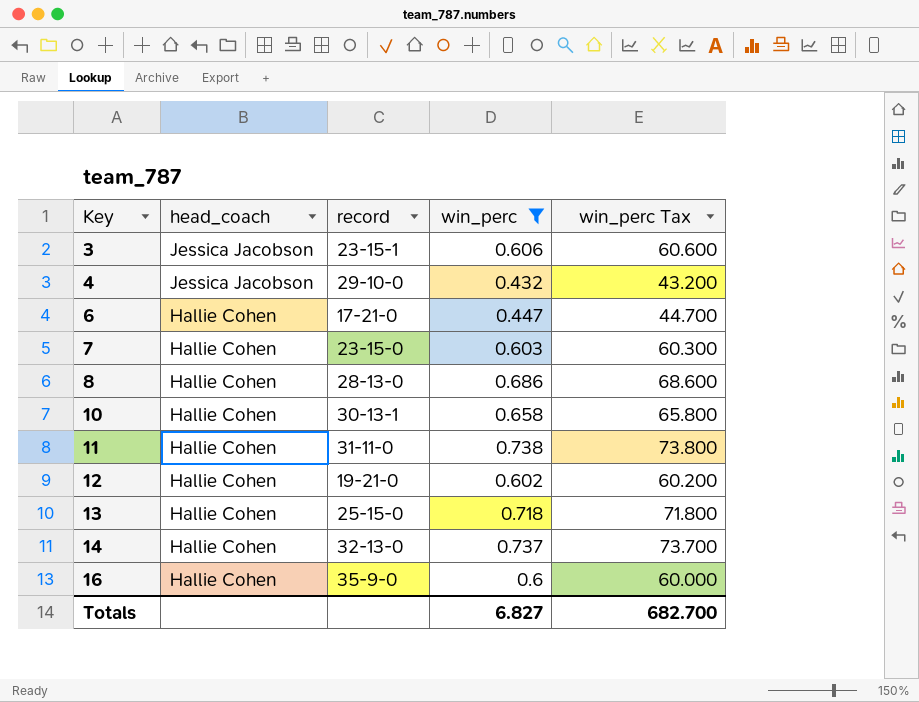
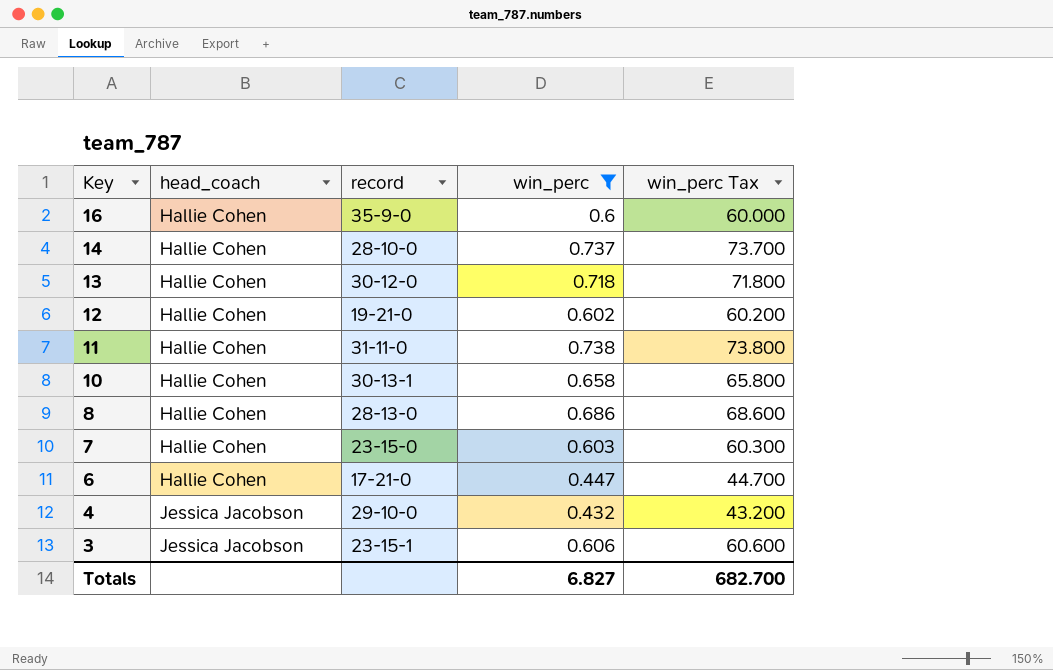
row order: Key ascending -> Key descending
14 | record: 32-13-0 -> 28-10-0
13 | record: 25-15-0 -> 30-12-0

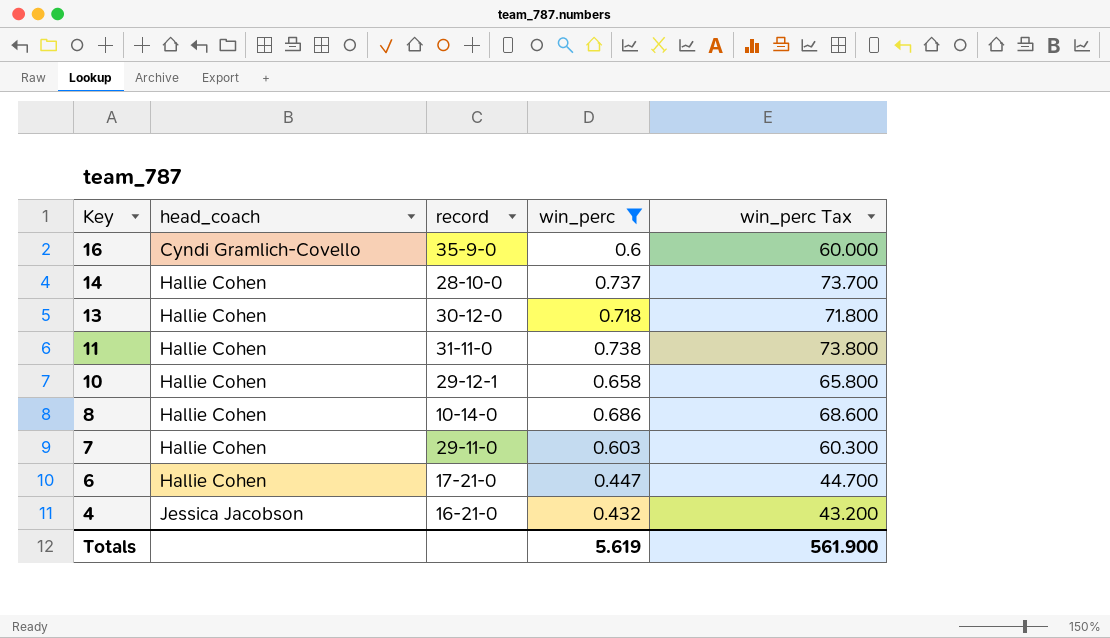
row 12: Hallie Cohen | 19-21-0 | 0.602 | 60.200 -> none
row 3: Jessica Jacobson | 23-15-1 | 0.606 | 60.600 -> none
16 | head_coach: Hallie Cohen -> Cyndi Gramlich-Covello
10 | record: 30-13-1 -> 29-12-1
8 | record: 28-13-0 -> 10-14-0
7 | record: 23-15-0 -> 29-11-0
4 | record: 29-10-0 -> 16-21-0
Totals | win_perc: 6.827 -> 5.619
Totals | win_perc Tax: 682.700 -> 561.900

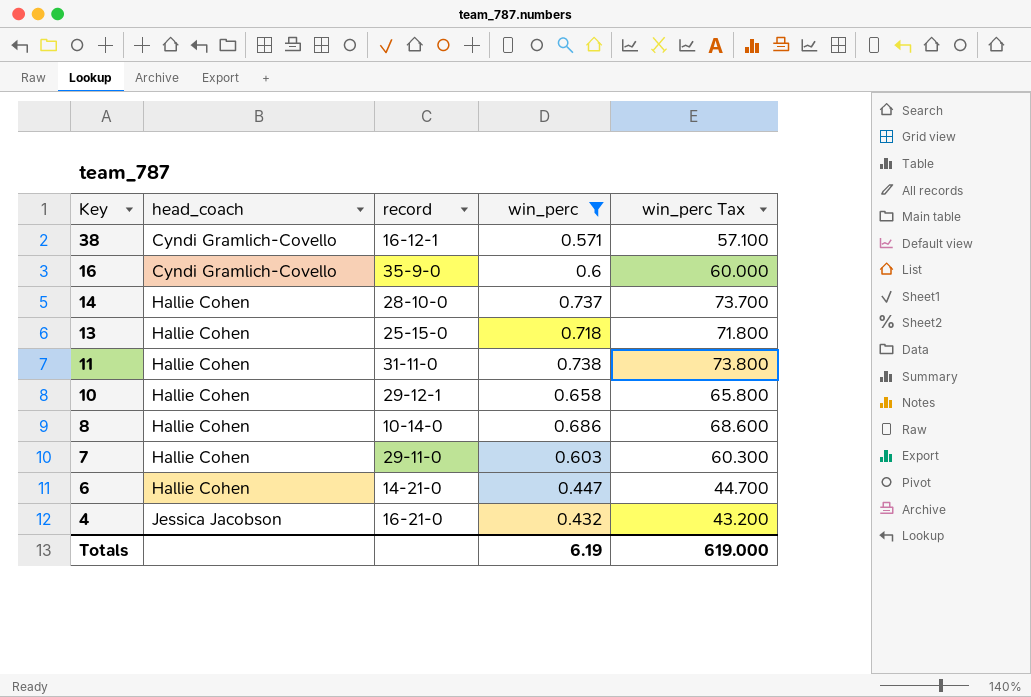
row 38: none -> Cyndi Gramlich-Covello | 16-12-1 | 0.571 | 57.100
13 | record: 30-12-0 -> 25-15-0
6 | record: 17-21-0 -> 14-21-0
Totals | win_perc: 5.619 -> 6.19
Totals | win_perc Tax: 561.900 -> 619.000

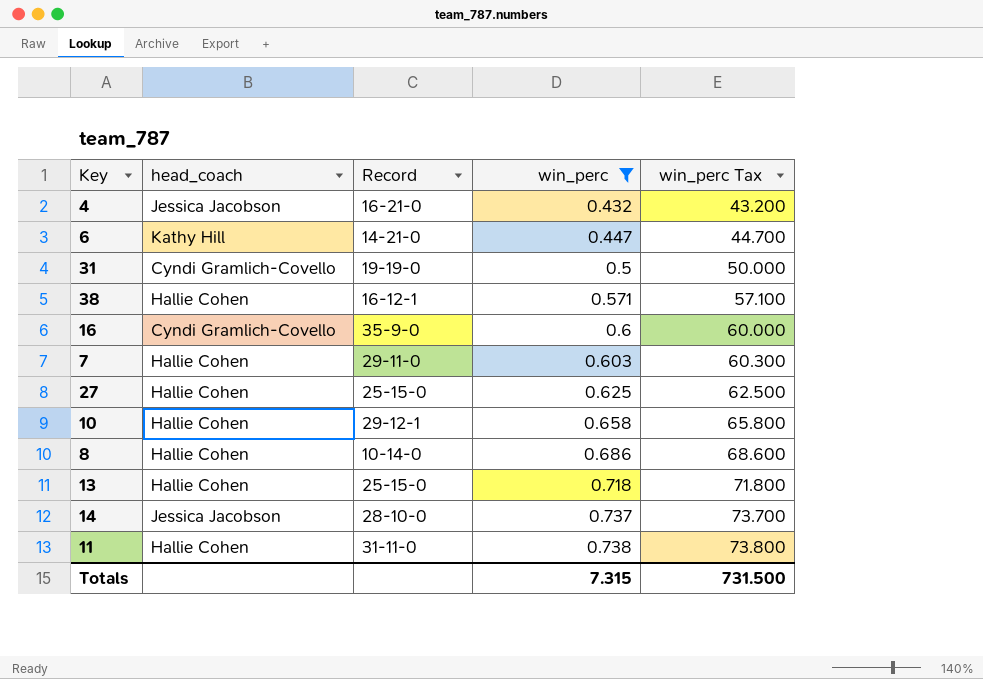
row order: Key descending -> win_perc ascending
column name: record -> Record
6 | head_coach: Hallie Cohen -> Kathy Hill
row 31: none -> Cyndi Gramlich-Covello | 19-19-0 | 0.5 | 50.000
38 | head_coach: Cyndi Gramlich-Covello -> Hallie Cohen
row 27: none -> Hallie Cohen | 25-15-0 | 0.625 | 62.500
14 | head_coach: Hallie Cohen -> Jessica Jacobson
Totals | win_perc: 6.19 -> 7.315
Totals | win_perc Tax: 619.000 -> 731.500

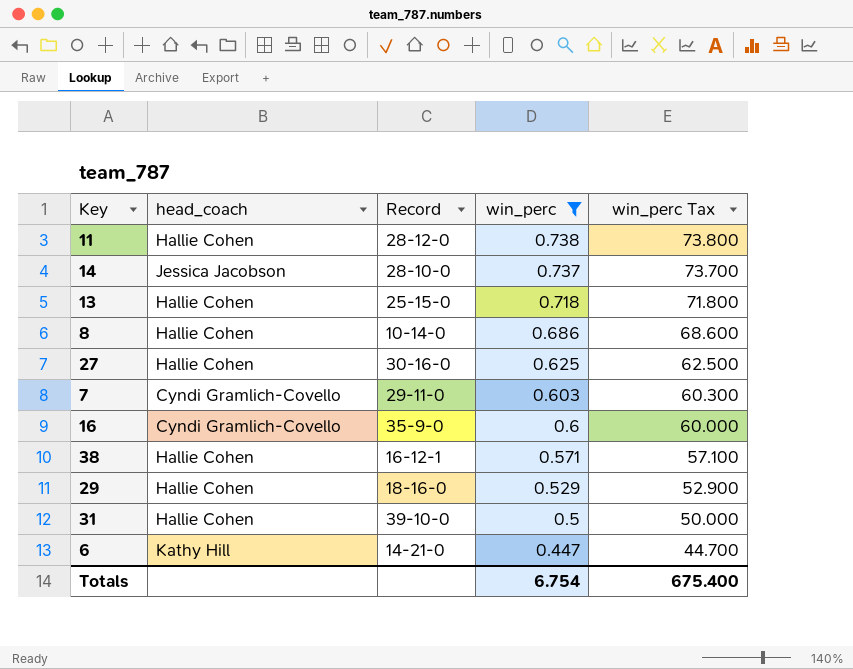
row order: win_perc ascending -> win_perc descending
row 4: Jessica Jacobson | 16-21-0 | 0.432 | 43.200 -> none
row 10: Hallie Cohen | 29-12-1 | 0.658 | 65.800 -> none
11 | Record: 31-11-0 -> 28-12-0
27 | Record: 25-15-0 -> 30-16-0
7 | head_coach: Hallie Cohen -> Cyndi Gramlich-Covello
row 29: none -> Hallie Cohen | 18-16-0 | 0.529 | 52.900
31 | head_coach: Cyndi Gramlich-Covello -> Hallie Cohen
31 | Record: 19-19-0 -> 39-10-0
Totals | win_perc: 7.315 -> 6.754
Totals | win_perc Tax: 731.500 -> 675.400

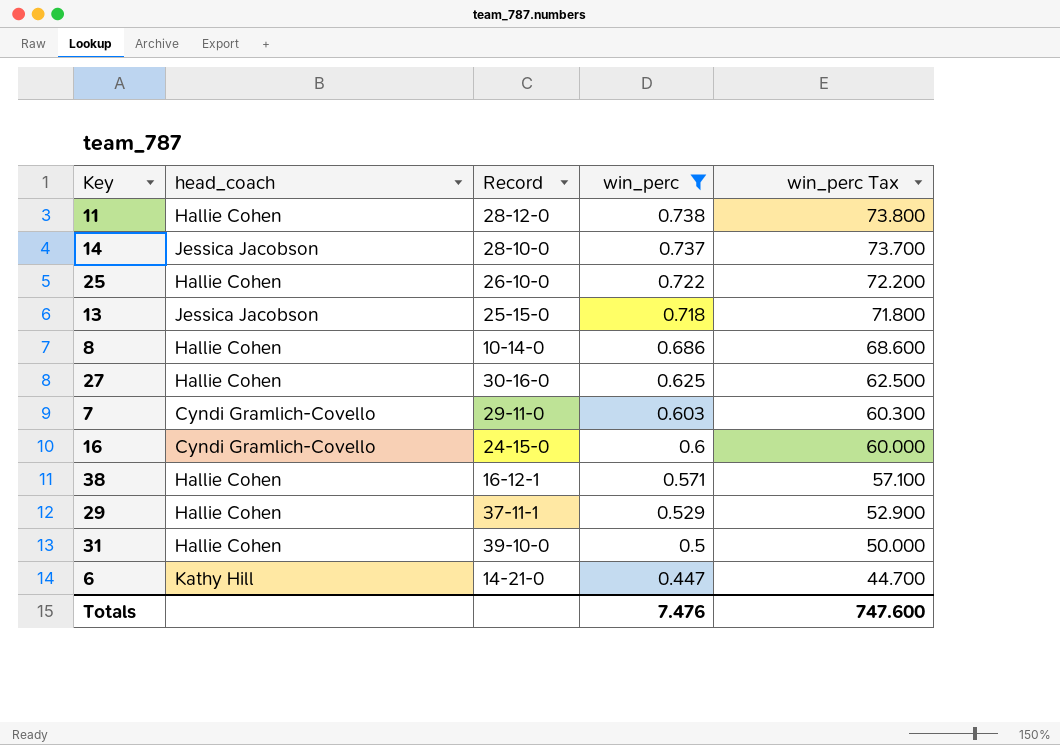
row 25: none -> Hallie Cohen | 26-10-0 | 0.722 | 72.200
13 | head_coach: Hallie Cohen -> Jessica Jacobson
16 | Record: 35-9-0 -> 24-15-0
29 | Record: 18-16-0 -> 37-11-1
Totals | win_perc: 6.754 -> 7.476
Totals | win_perc Tax: 675.400 -> 747.600

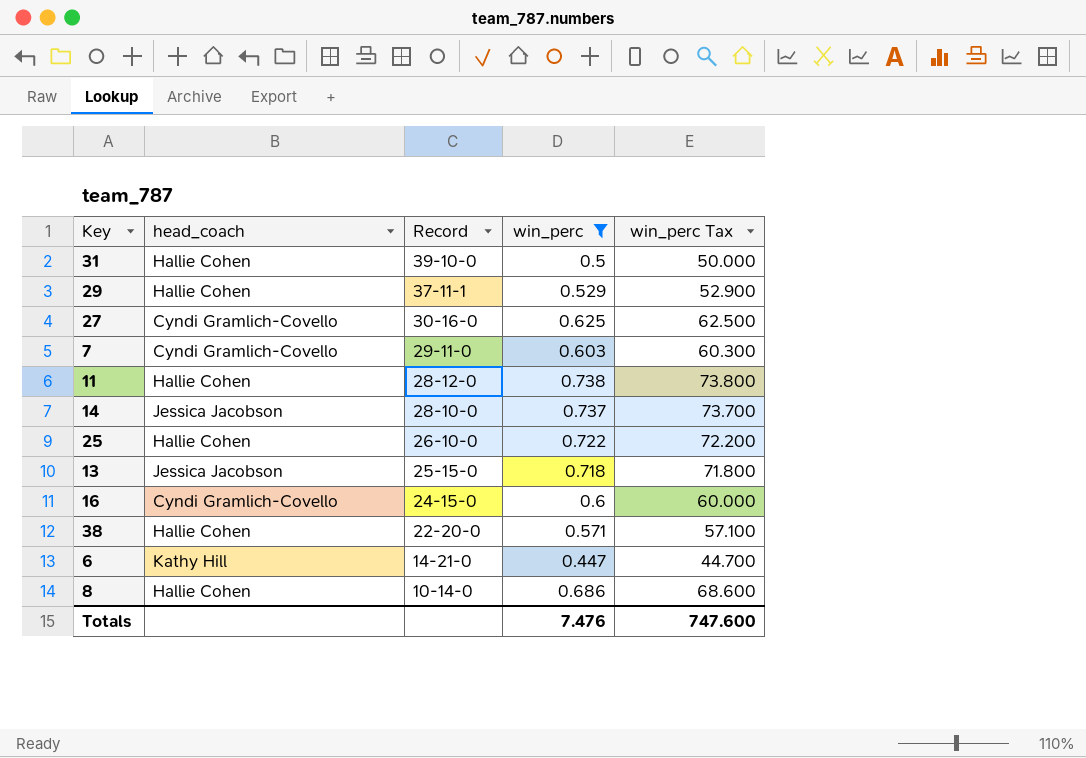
row order: win_perc descending -> Record descending
27 | head_coach: Hallie Cohen -> Cyndi Gramlich-Covello
38 | Record: 16-12-1 -> 22-20-0

